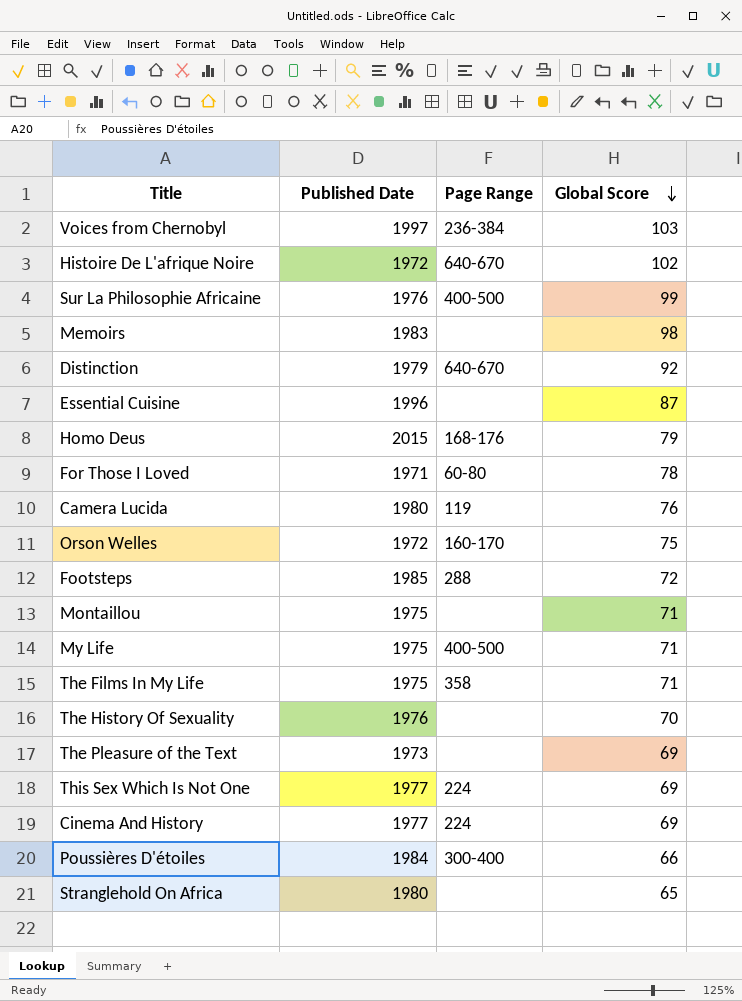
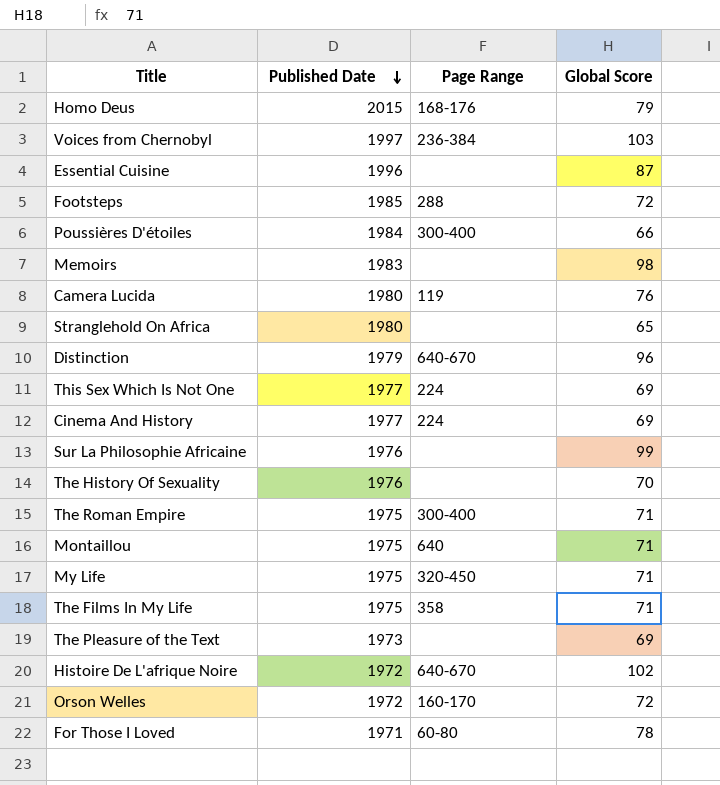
row order: Global Score descending -> Published Date descending
Distinction | Global Score: 92 -> 96
Sur La Philosophie Africaine | Page Range: 400-500 -> none
row The Roman Empire: none -> 1975 | 300-400 | 71
Montaillou | Page Range: none -> 640
My Life | Page Range: 400-500 -> 320-450
Orson Welles | Global Score: 75 -> 72

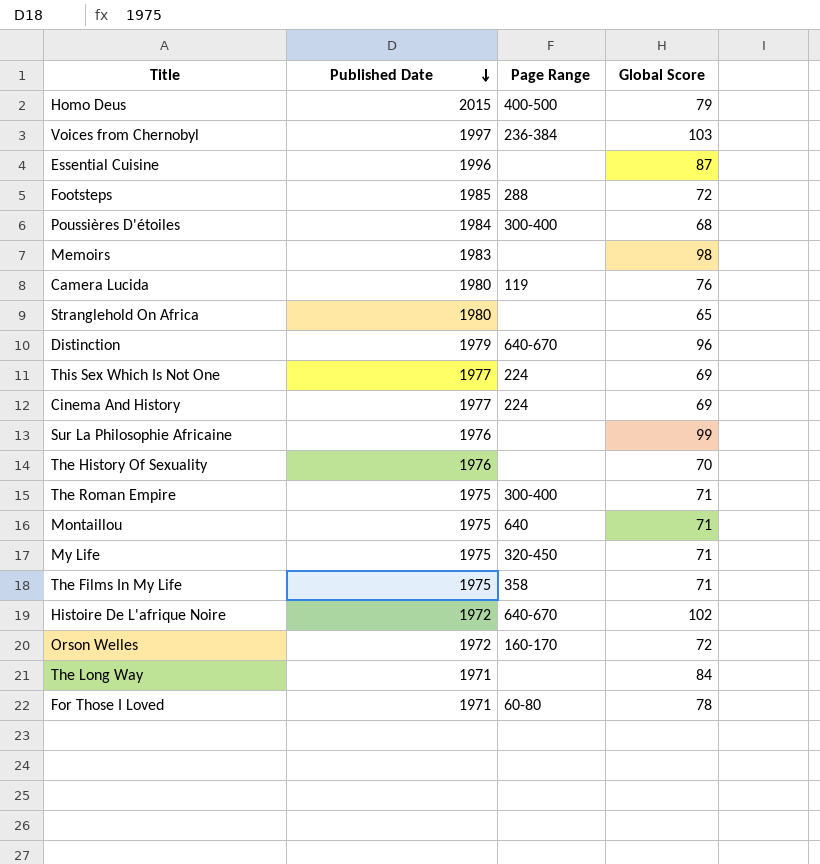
row The Pleasure of the Text: 1973 | none | 69 -> none
Homo Deus | Page Range: 168-176 -> 400-500
Poussières D'étoiles | Global Score: 66 -> 68
row The Long Way: none -> 1971 | none | 84

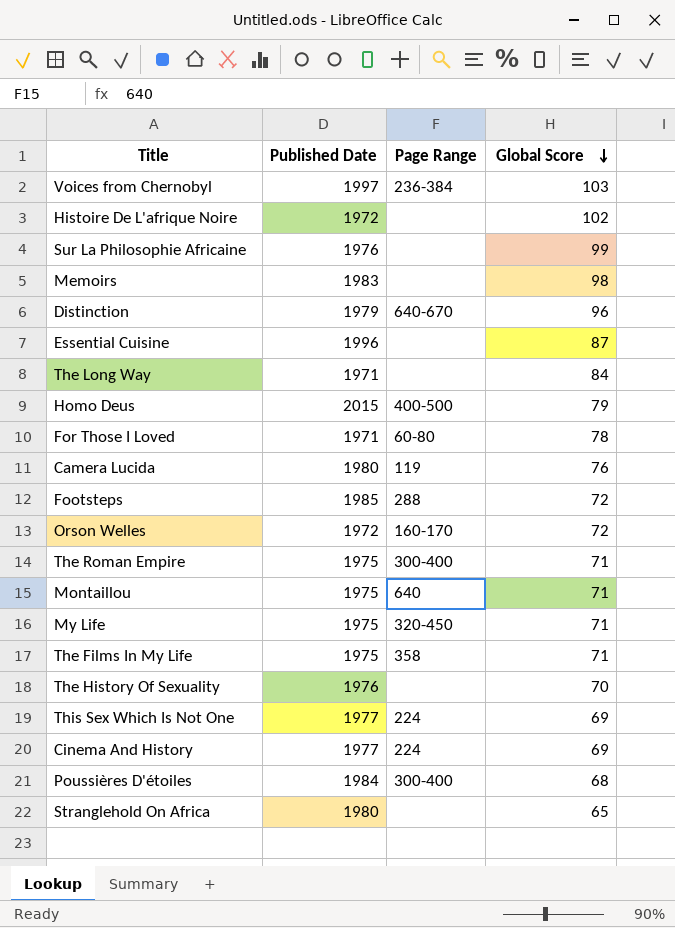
row order: Published Date descending -> Global Score descending
Histoire De L'afrique Noire | Page Range: 640-670 -> none

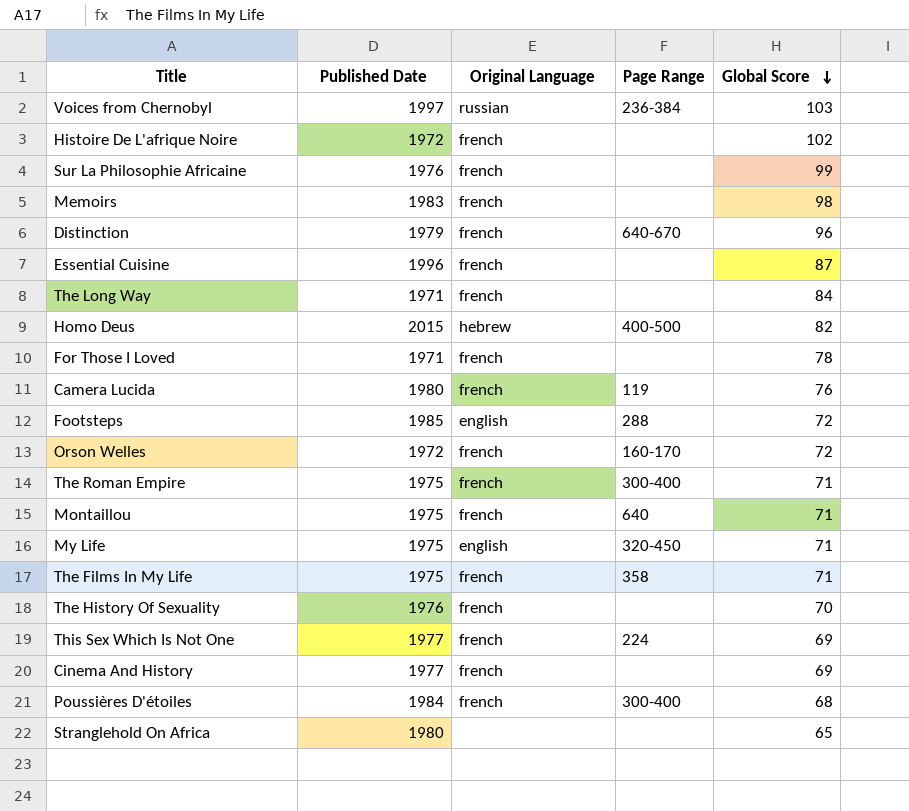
column Original Language | position: none -> 3
Homo Deus | Global Score: 79 -> 82
For Those I Loved | Page Range: 60-80 -> none
Cinema And History | Page Range: 224 -> none

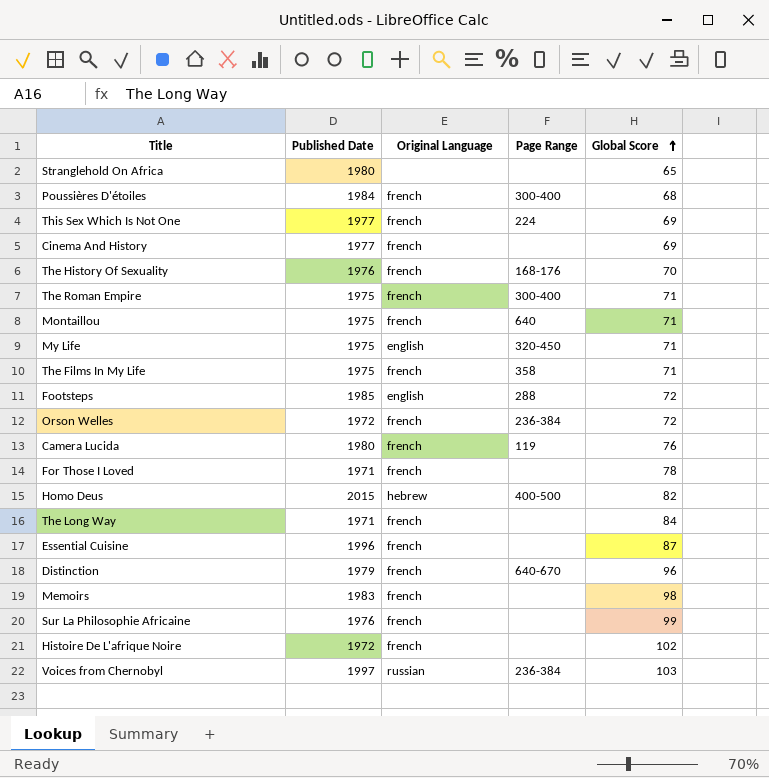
row order: Global Score descending -> Global Score ascending
The History Of Sexuality | Page Range: none -> 168-176
Orson Welles | Page Range: 160-170 -> 236-384

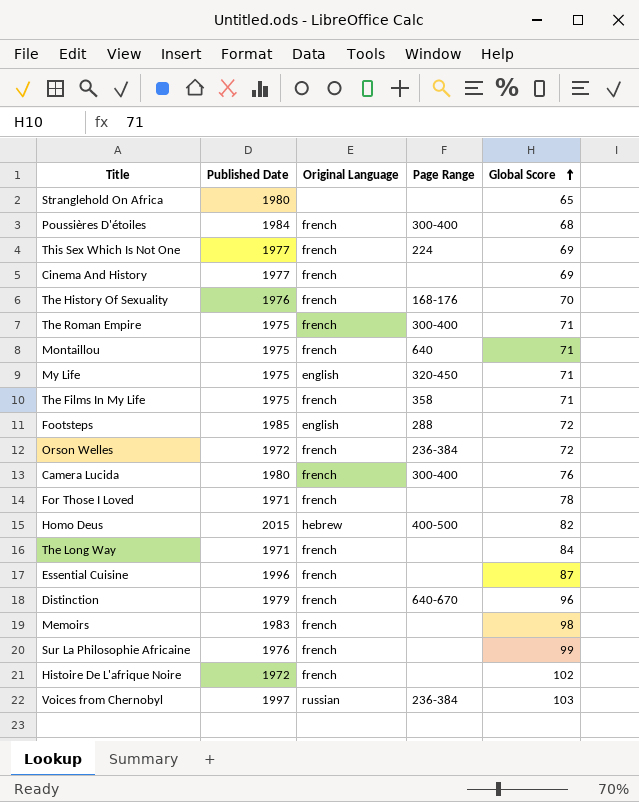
Camera Lucida | Page Range: 119 -> 300-400

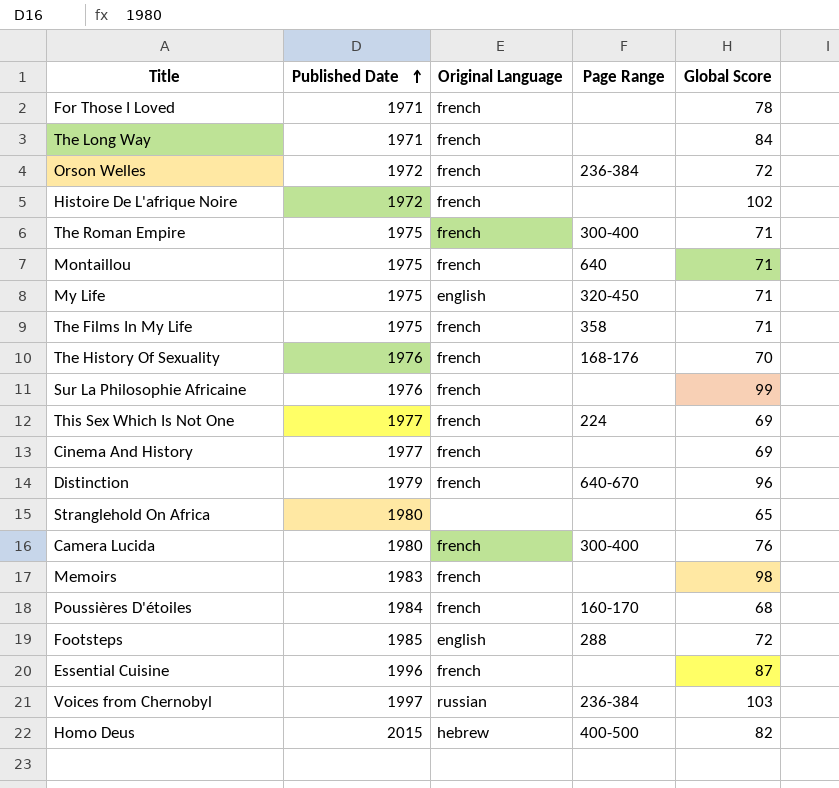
row order: Global Score ascending -> Published Date ascending
Poussières D'étoiles | Page Range: 300-400 -> 160-170

